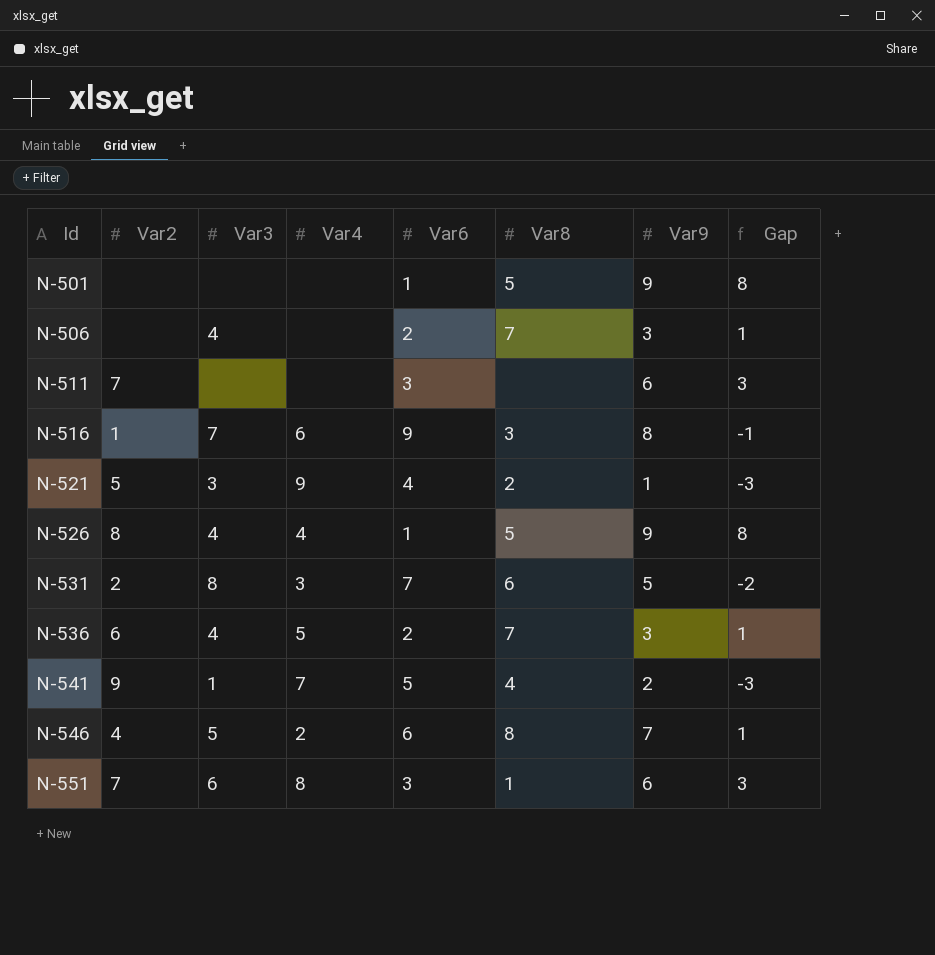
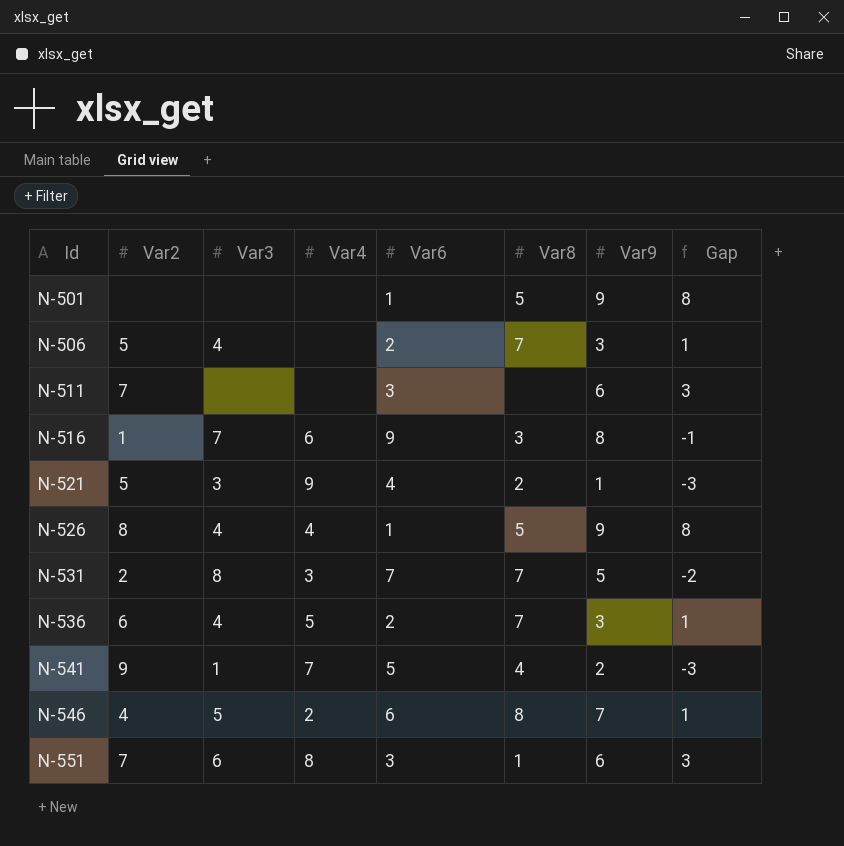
N-506 | Var2: none -> 5
N-531 | Var8: 6 -> 7

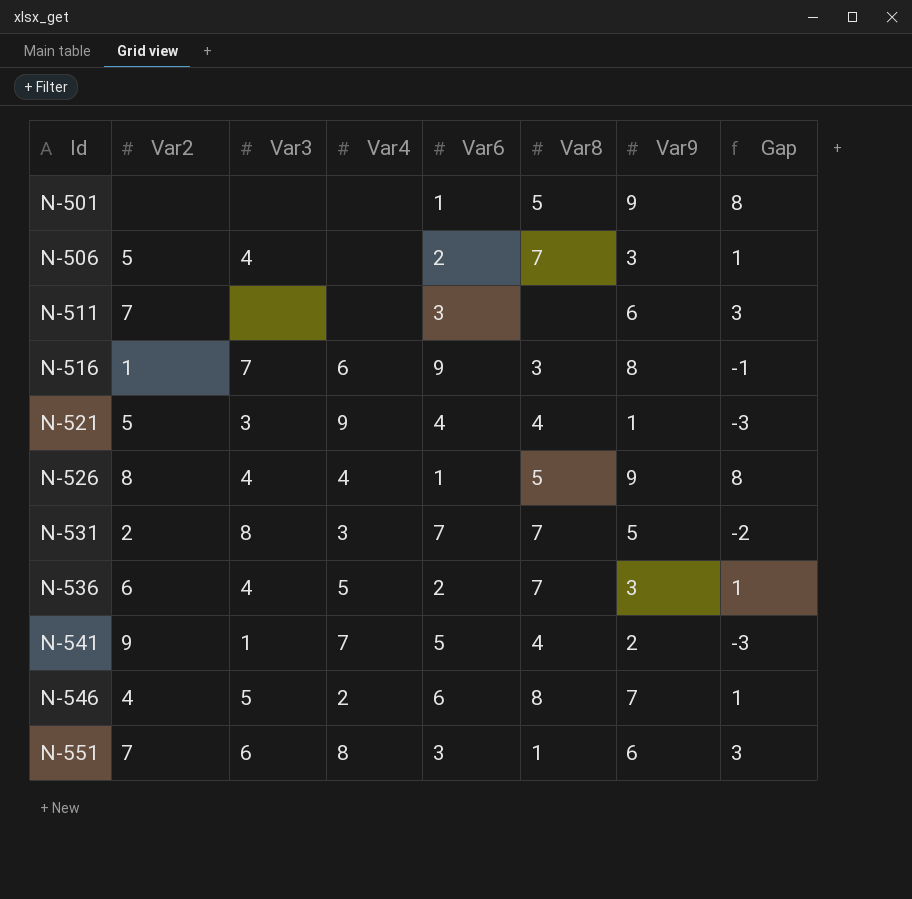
N-521 | Var8: 2 -> 4

